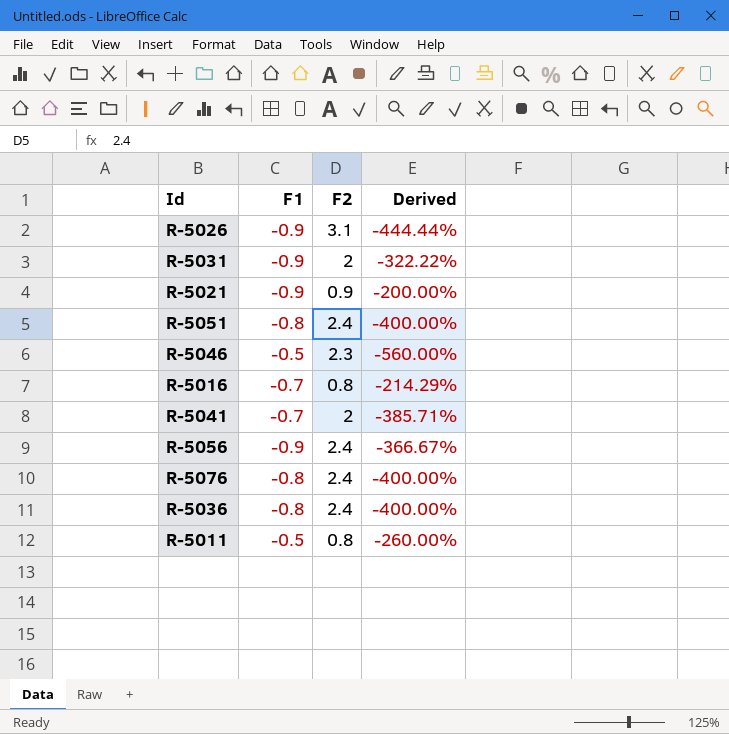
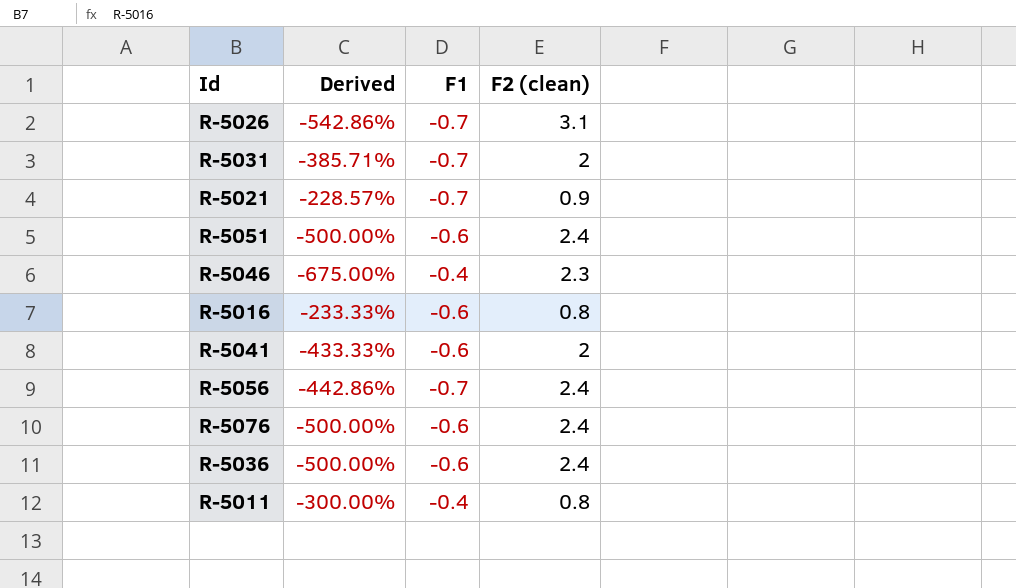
column Derived | position: 4 -> 2
column name: F2 -> F2 (clean)
R-5026 | Derived: -444.44% -> -542.86%
R-5026 | F1: -0.9 -> -0.7
R-5031 | Derived: -322.22% -> -385.71%
R-5031 | F1: -0.9 -> -0.7
R-5021 | Derived: -200.00% -> -228.57%
R-5021 | F1: -0.9 -> -0.7
R-5051 | Derived: -400.00% -> -500.00%
R-5051 | F1: -0.8 -> -0.6
R-5046 | Derived: -560.00% -> -675.00%
R-5046 | F1: -0.5 -> -0.4
R-5016 | Derived: -214.29% -> -233.33%
R-5016 | F1: -0.7 -> -0.6
R-5041 | Derived: -385.71% -> -433.33%
R-5041 | F1: -0.7 -> -0.6
R-5056 | Derived: -366.67% -> -442.86%
R-5056 | F1: -0.9 -> -0.7
R-5076 | Derived: -400.00% -> -500.00%
R-5076 | F1: -0.8 -> -0.6
R-5036 | Derived: -400.00% -> -500.00%
R-5036 | F1: -0.8 -> -0.6
R-5011 | Derived: -260.00% -> -300.00%
R-5011 | F1: -0.5 -> -0.4

